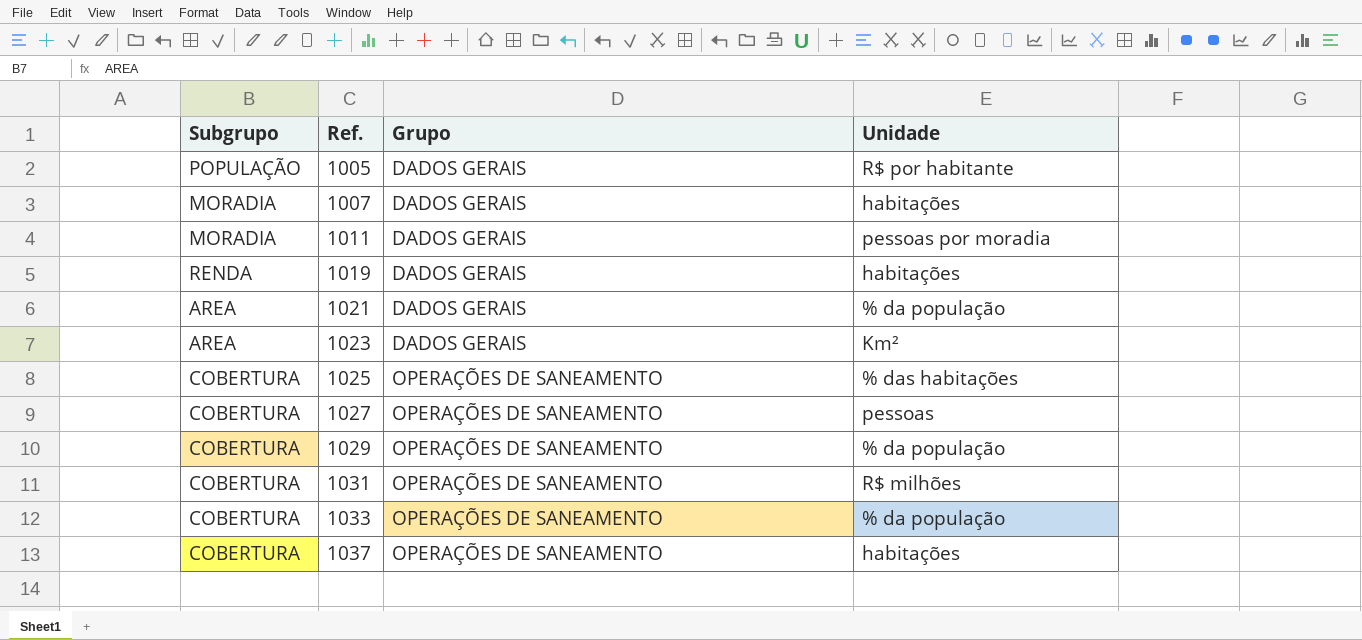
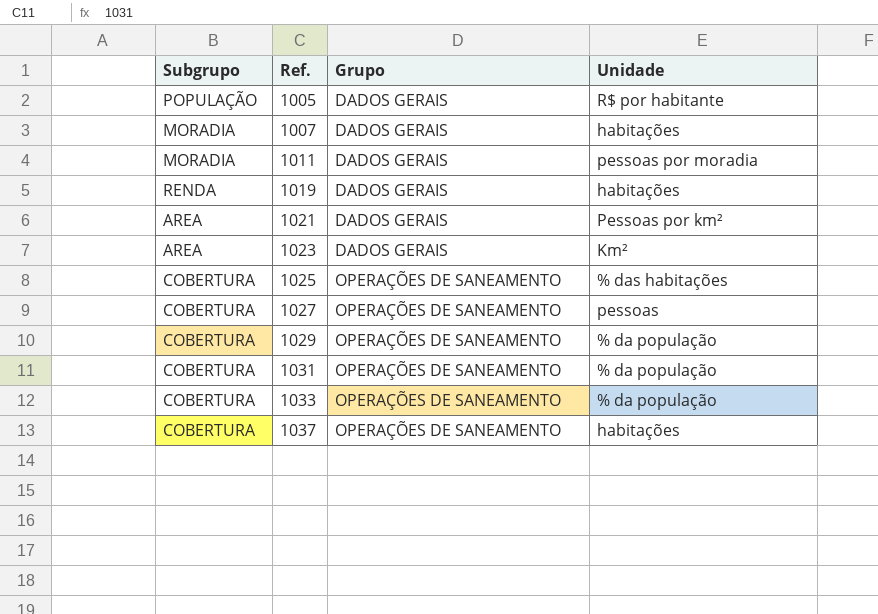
1021 | Unidade: % da população -> Pessoas por km²
1031 | Unidade: R$ milhões -> % da população

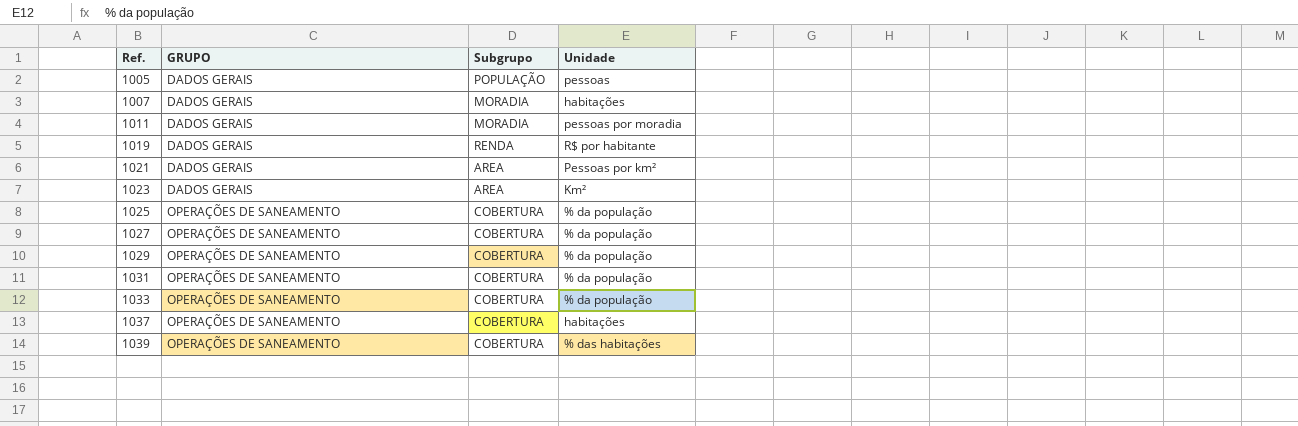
column name: Grupo -> GRUPO
column Subgrupo | position: 1 -> 3
1005 | Unidade: R$ por habitante -> pessoas
1019 | Unidade: habitações -> R$ por habitante
1025 | Unidade: % das habitações -> % da população
1027 | Unidade: pessoas -> % da população
row 1039: none -> OPERAÇÕES DE SANEAMENTO | COBERTURA | % das habitações

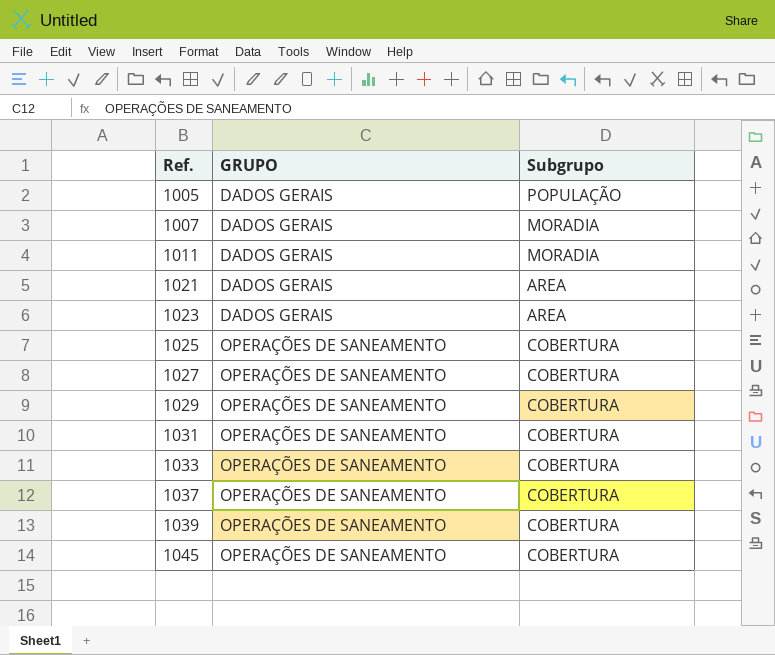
column Unidade | position: 4 -> none
row 1019: DADOS GERAIS | RENDA | R$ por habitante -> none
row 1045: none -> OPERAÇÕES DE SANEAMENTO | COBERTURA

